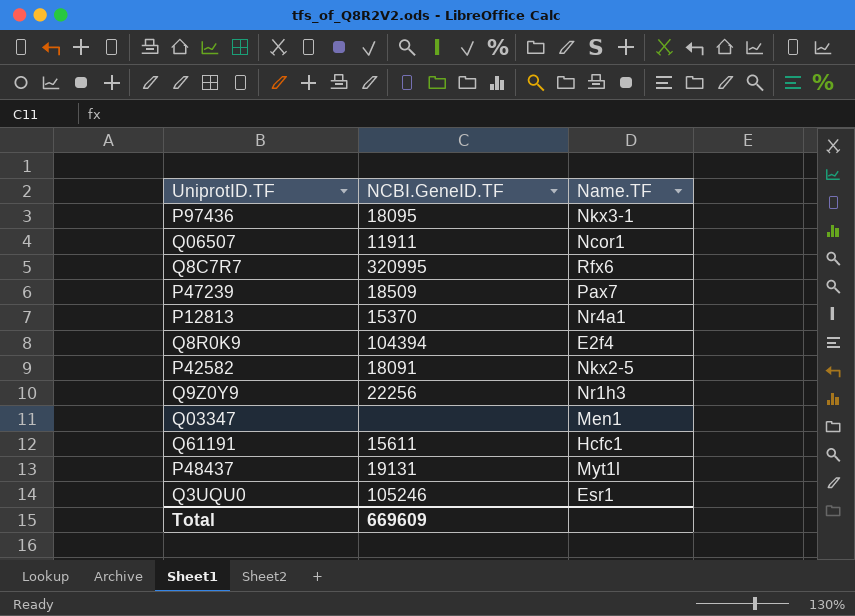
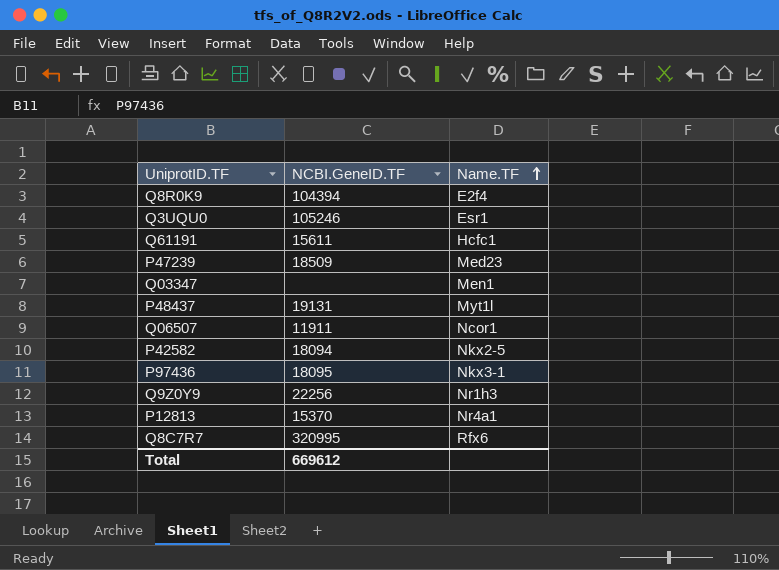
row order: none -> Name.TF ascending
P47239 | Name.TF: Pax7 -> Med23
P42582 | NCBI.GeneID.TF: 18091 -> 18094
Total | NCBI.GeneID.TF: 669609 -> 669612

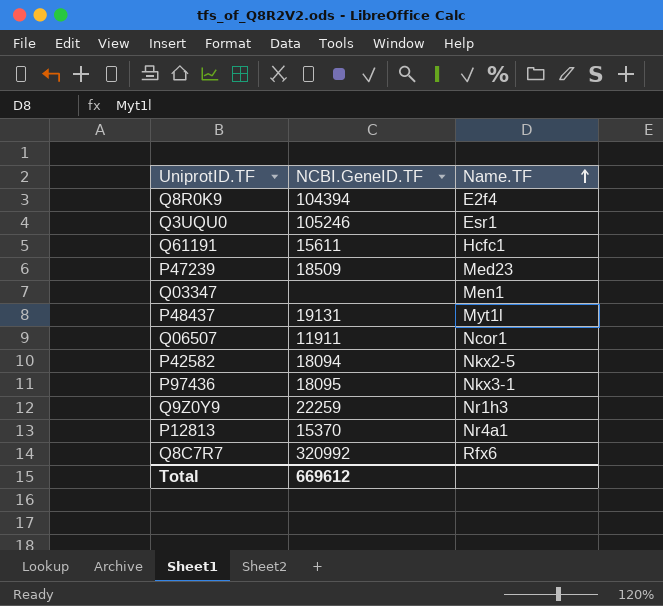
Q9Z0Y9 | NCBI.GeneID.TF: 22256 -> 22259
Q8C7R7 | NCBI.GeneID.TF: 320995 -> 320992

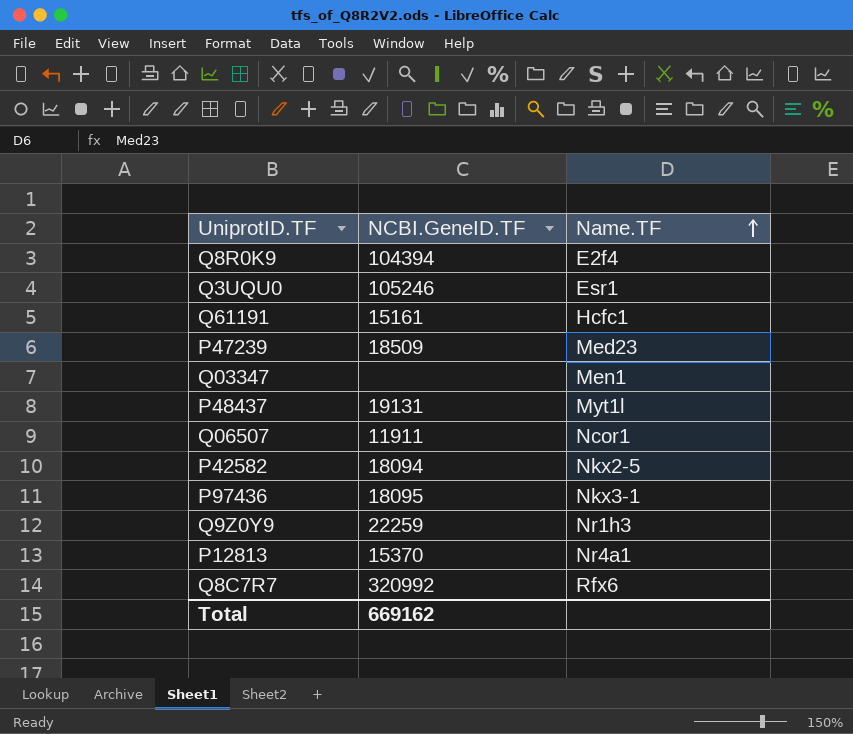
Q61191 | NCBI.GeneID.TF: 15611 -> 15161
Total | NCBI.GeneID.TF: 669612 -> 669162

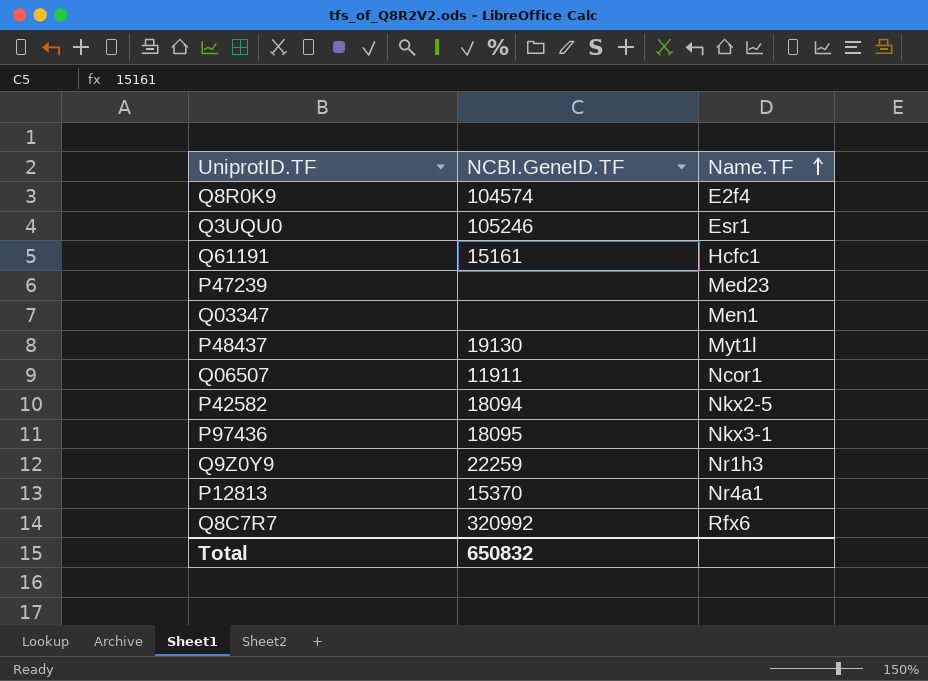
Q8R0K9 | NCBI.GeneID.TF: 104394 -> 104574
P47239 | NCBI.GeneID.TF: 18509 -> none
P48437 | NCBI.GeneID.TF: 19131 -> 19130
Total | NCBI.GeneID.TF: 669162 -> 650832

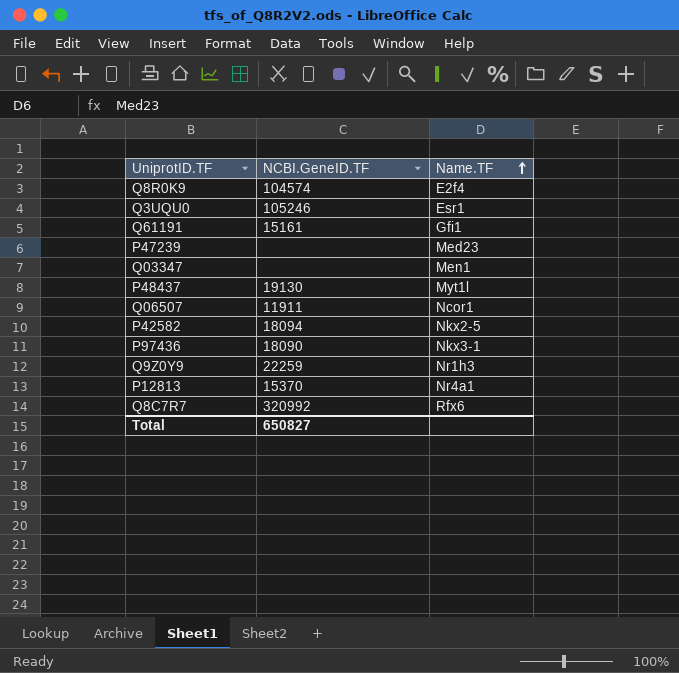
Q61191 | Name.TF: Hcfc1 -> Gfi1
P97436 | NCBI.GeneID.TF: 18095 -> 18090
Total | NCBI.GeneID.TF: 650832 -> 650827

